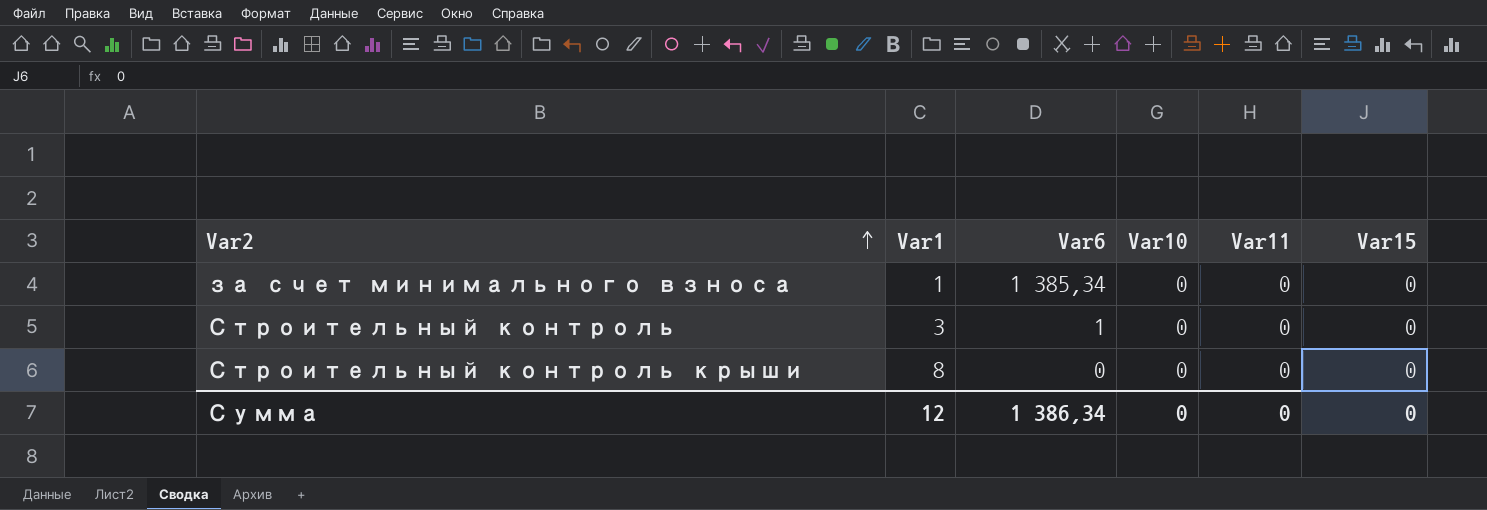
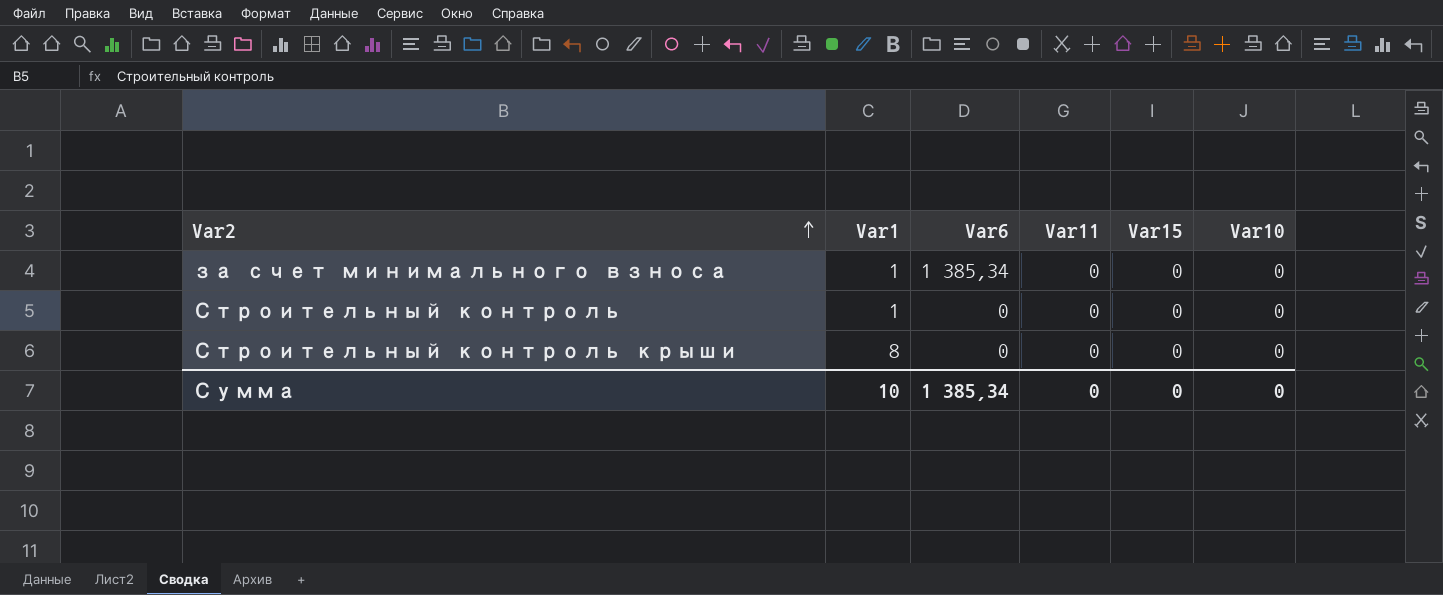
column Var10 | position: 4 -> 6
Строительный контроль | Var1: 3 -> 1
Строительный контроль | Var6: 1 -> 0
Сумма | Var1: 12 -> 10
Сумма | Var6: 1 386,34 -> 1 385,34

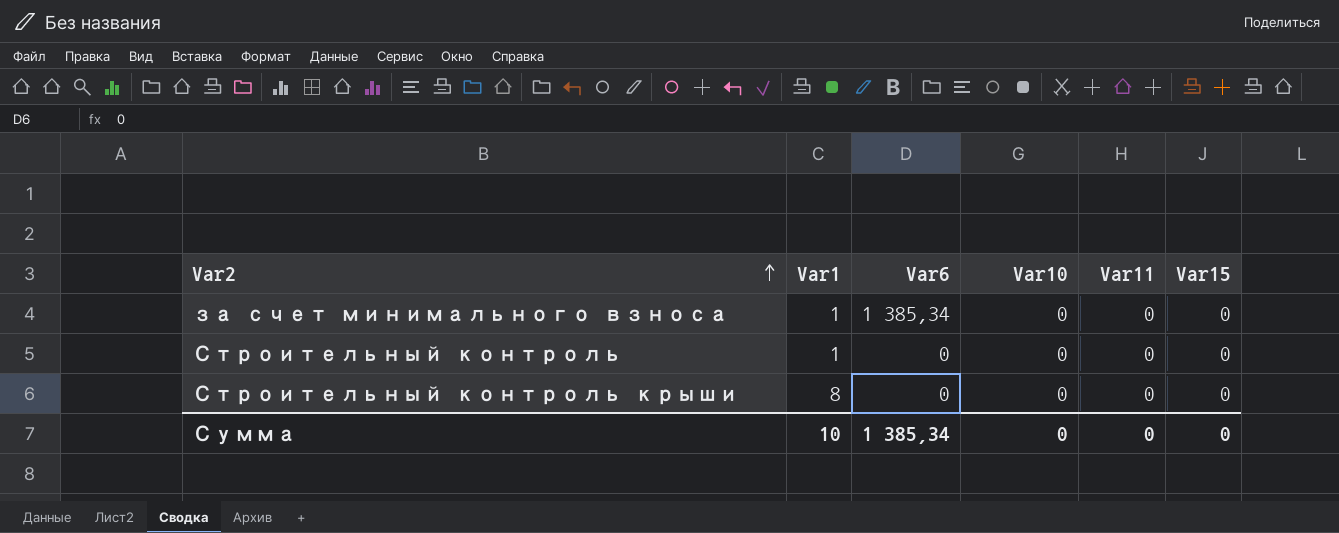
column Var10 | position: 6 -> 4

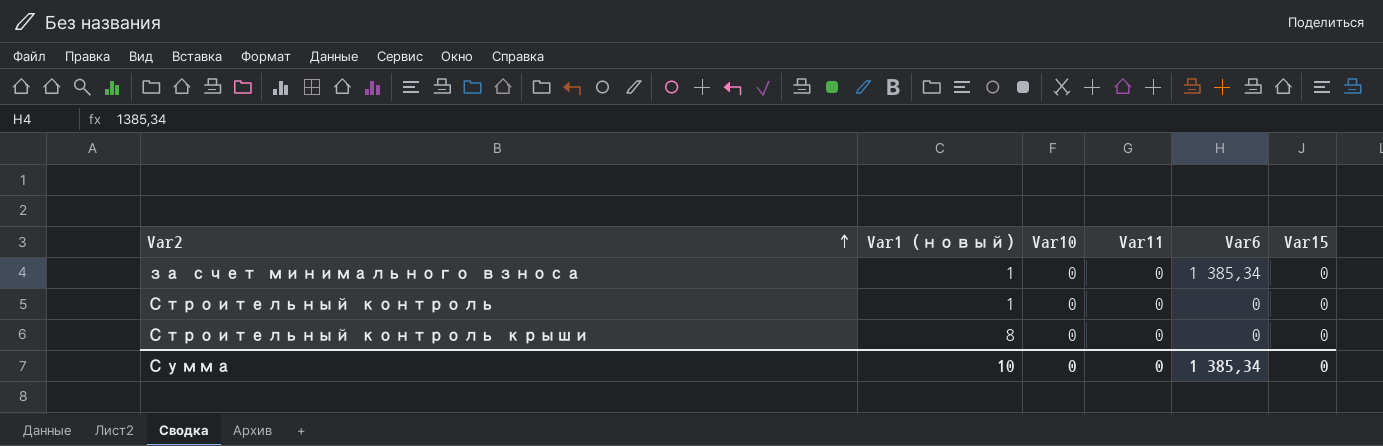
column name: Var1 -> Var1 (новый)
column Var6 | position: 3 -> 5

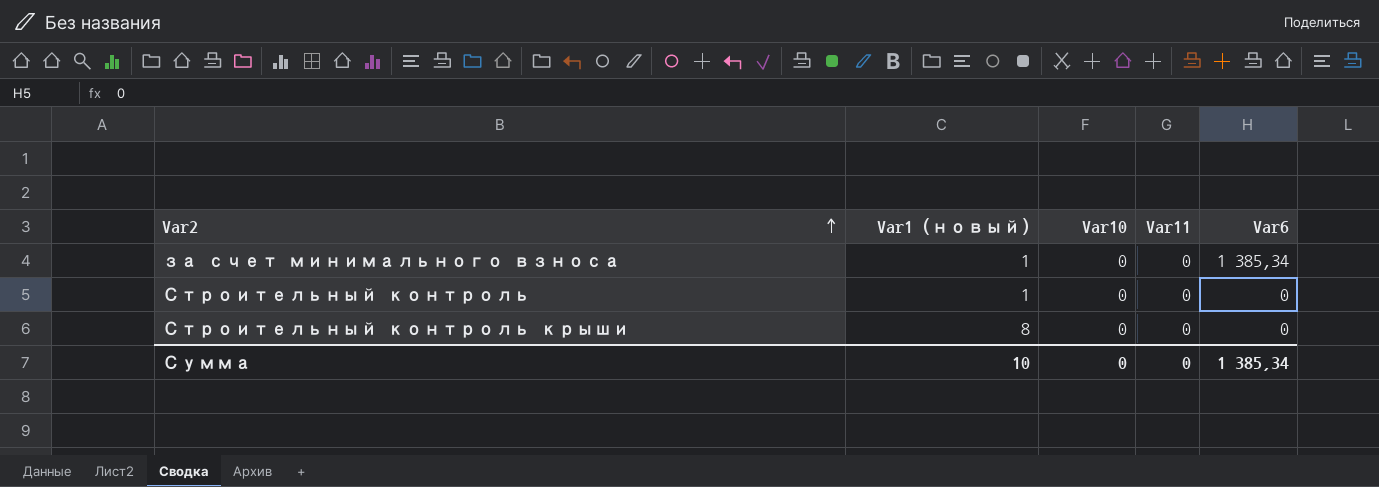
column Var15 | position: 6 -> none

